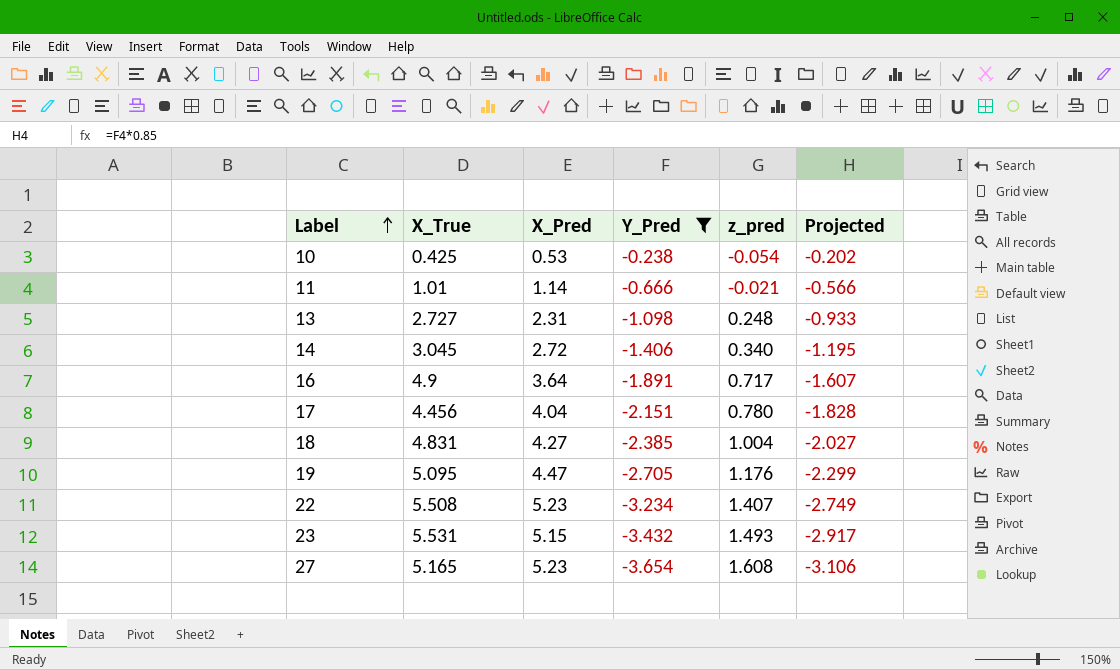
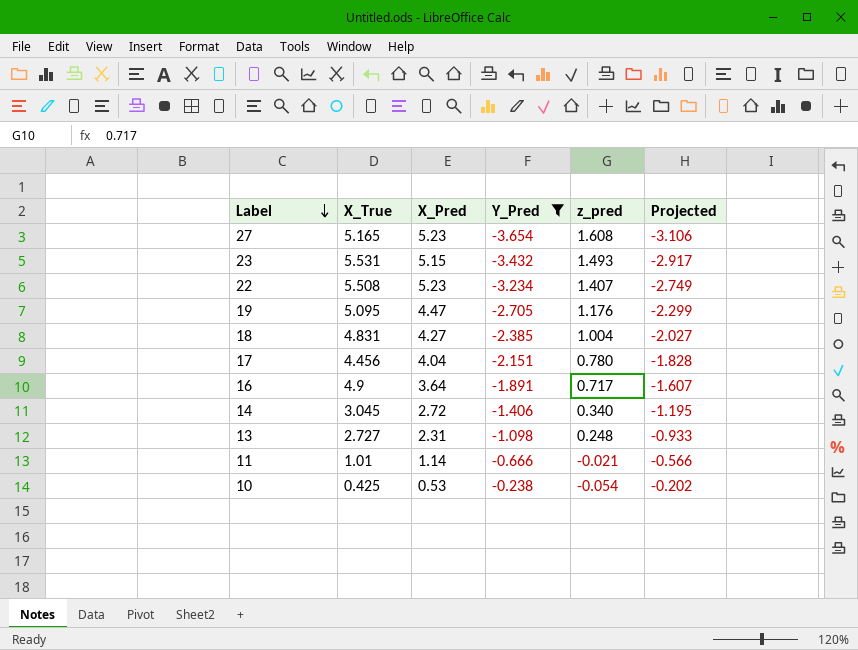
row order: Label ascending -> Label descending

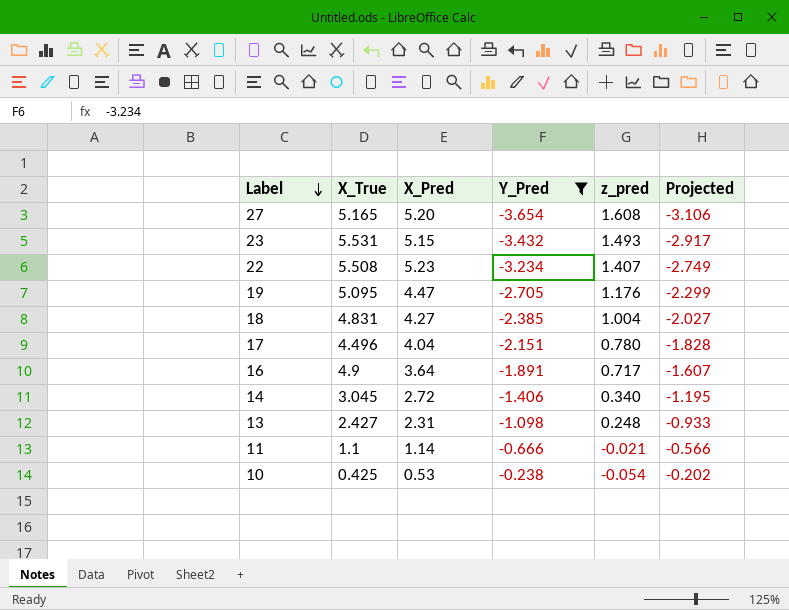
27 | X_Pred: 5.23 -> 5.20
17 | X_True: 4.456 -> 4.496
13 | X_True: 2.727 -> 2.427
11 | X_True: 1.01 -> 1.1

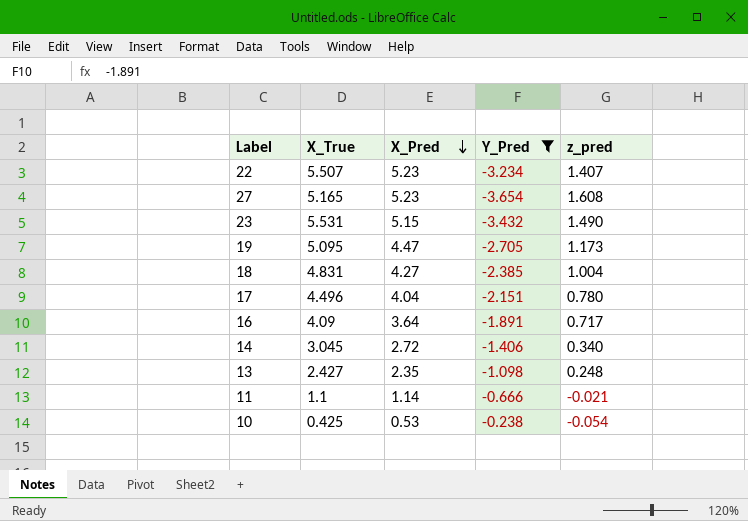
row order: Label descending -> X_Pred descending
column Projected | formula: [Y_Pred] * 0.85 -> none
22 | X_True: 5.508 -> 5.507
27 | X_Pred: 5.20 -> 5.23
23 | z_pred: 1.493 -> 1.490
19 | z_pred: 1.176 -> 1.173
16 | X_True: 4.9 -> 4.09
13 | X_Pred: 2.31 -> 2.35

